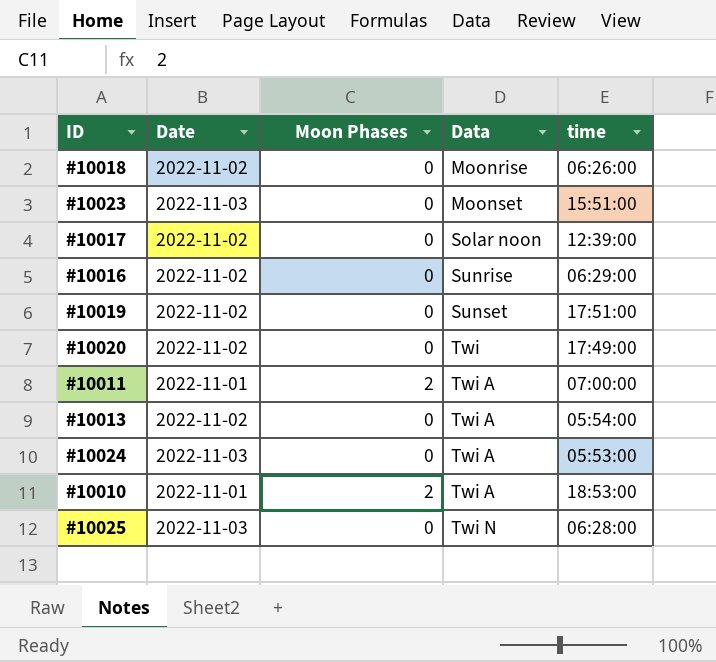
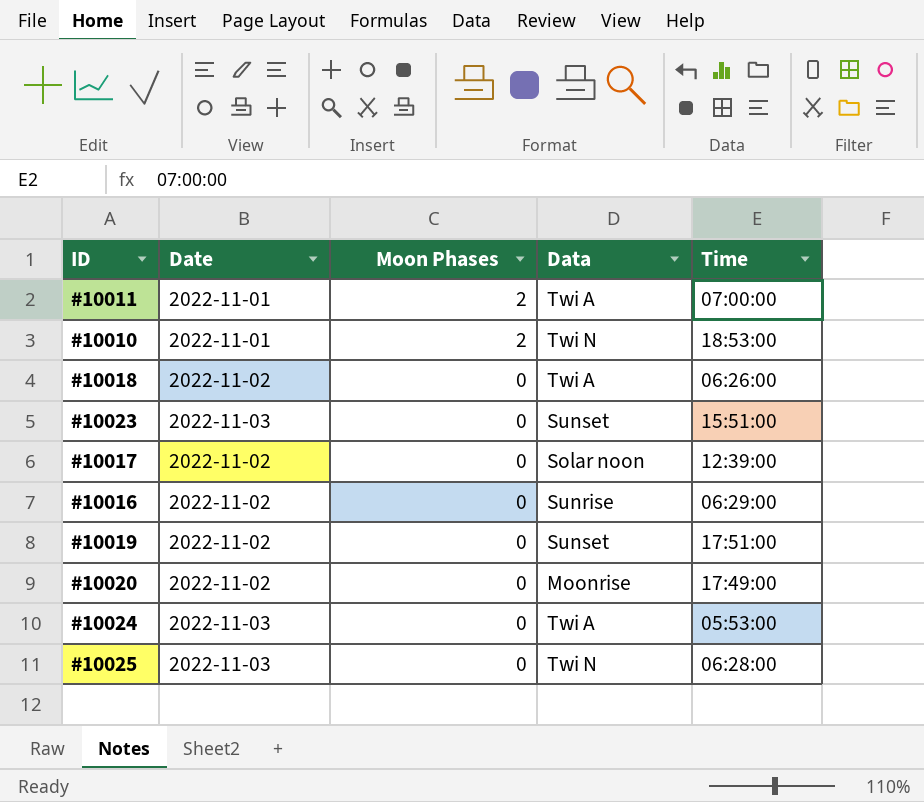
row order: Data ascending -> Moon Phases descending
column name: time -> Time
row #10013: 2022-11-02 | 0 | Twi A | 05:54:00 -> none
#10010 | Data: Twi A -> Twi N
#10018 | Data: Moonrise -> Twi A
#10023 | Data: Moonset -> Sunset
#10020 | Data: Twi -> Moonrise

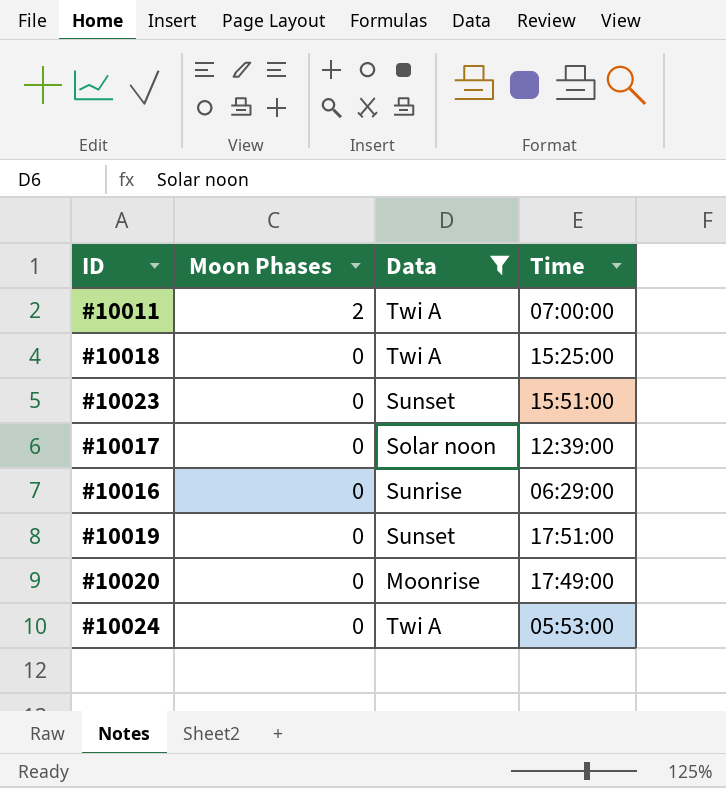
filter: none -> Data != Twi N
column Date | position: 2 -> none
#10018 | Time: 06:26:00 -> 15:25:00

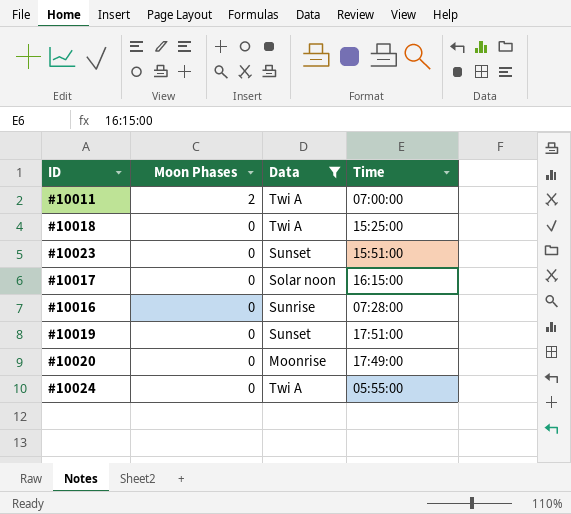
#10017 | Time: 12:39:00 -> 16:15:00
#10016 | Time: 06:29:00 -> 07:28:00
#10024 | Time: 05:53:00 -> 05:55:00

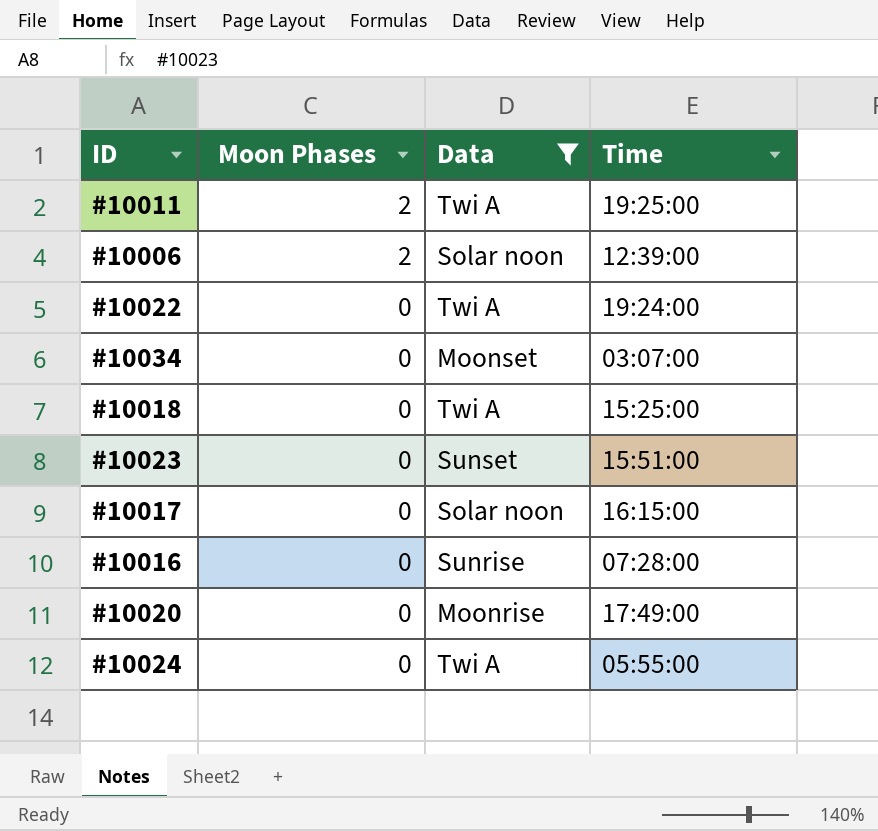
row #10019: 0 | Sunset | 17:51:00 -> none
#10011 | Time: 07:00:00 -> 19:25:00
row #10006: none -> 2 | Solar noon | 12:39:00
row #10022: none -> 0 | Twi A | 19:24:00
row #10034: none -> 0 | Moonset | 03:07:00

